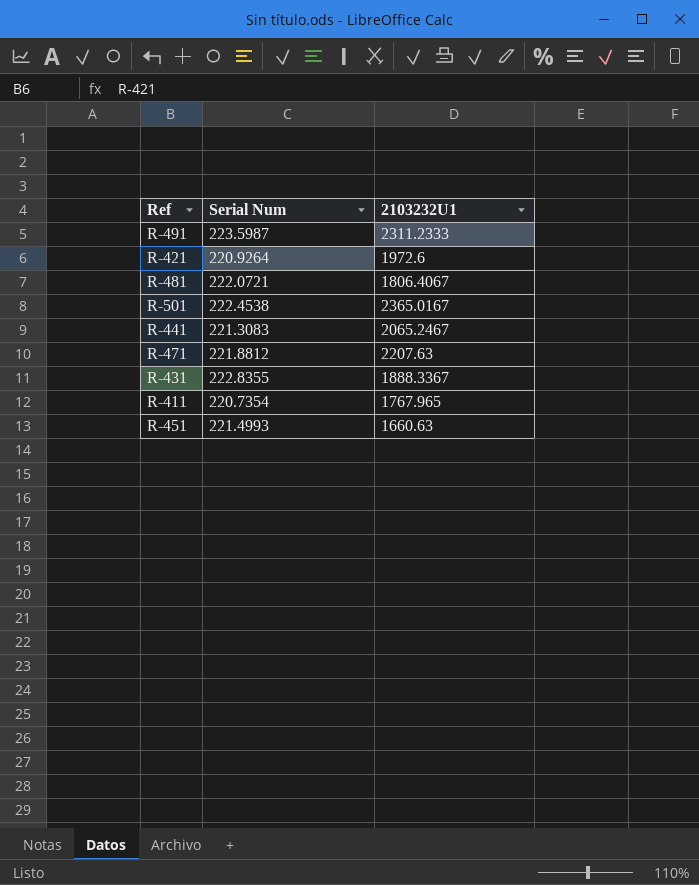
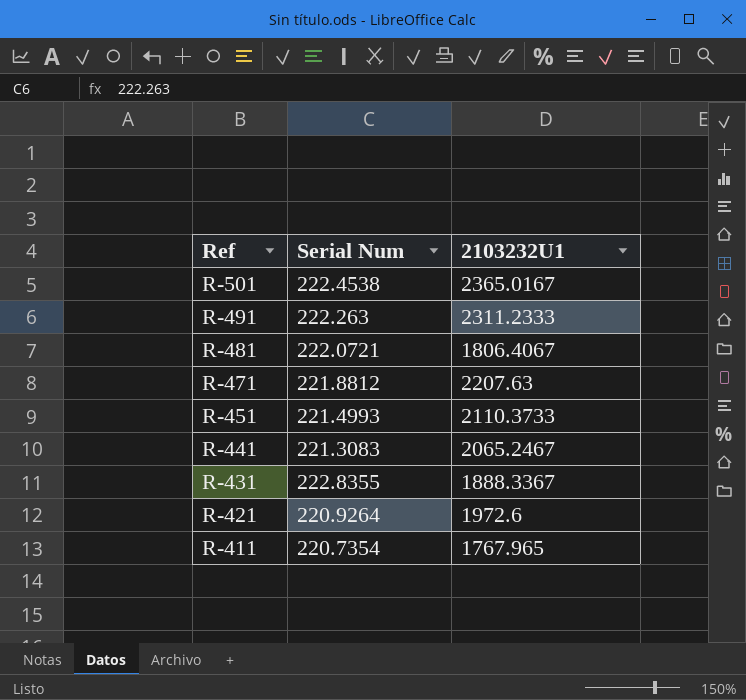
row order: none -> Ref descending
R-491 | Serial Num: 223.5987 -> 222.263
R-451 | 2103232U1: 1660.63 -> 2110.3733

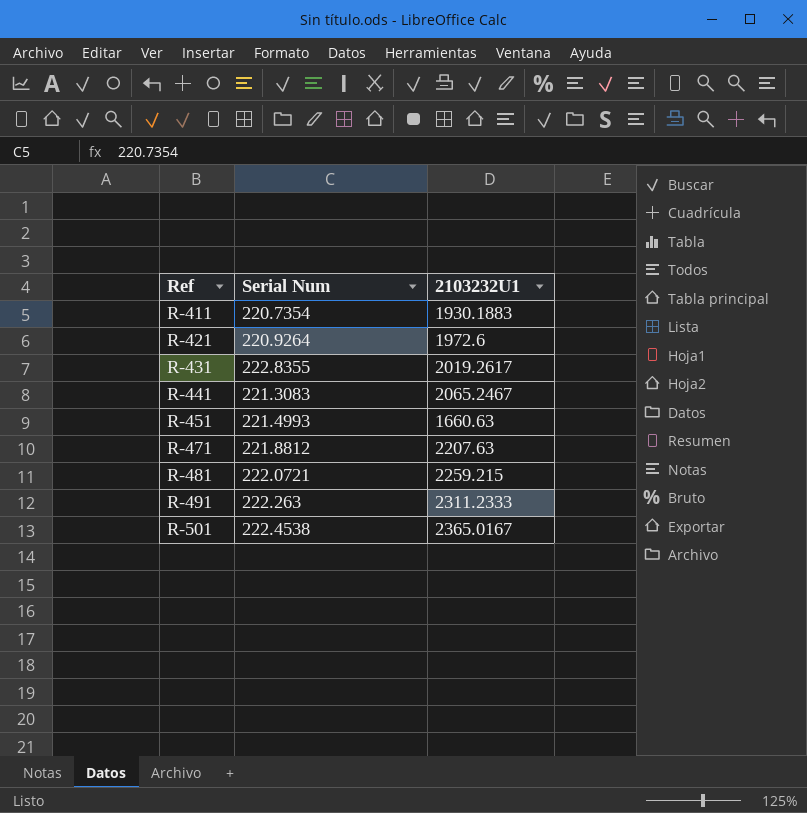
row order: Ref descending -> Ref ascending
R-411 | 2103232U1: 1767.965 -> 1930.1883
R-431 | 2103232U1: 1888.3367 -> 2019.2617
R-451 | 2103232U1: 2110.3733 -> 1660.63
R-481 | 2103232U1: 1806.4067 -> 2259.215

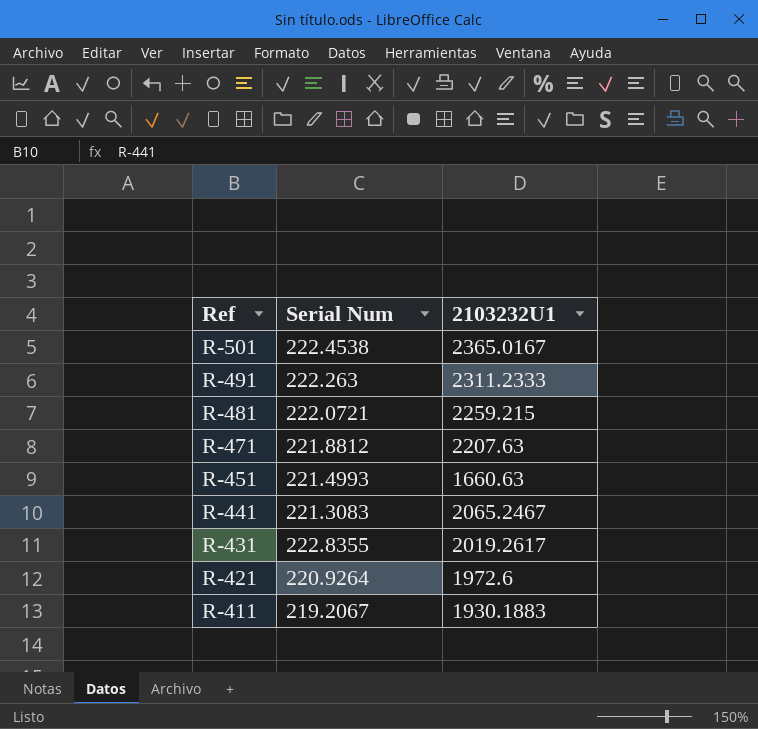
row order: Ref ascending -> Ref descending
R-411 | Serial Num: 220.7354 -> 219.2067

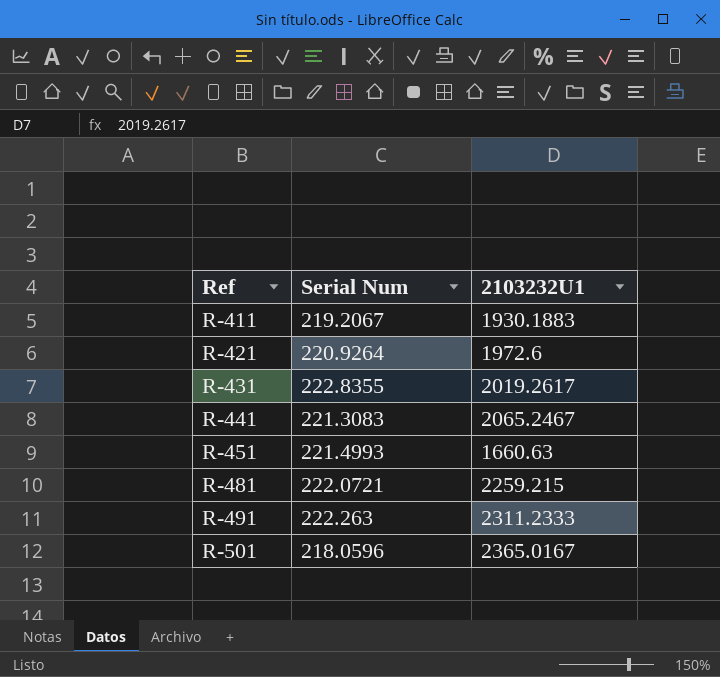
row order: Ref descending -> Ref ascending
row R-471: 221.8812 | 2207.63 -> none
R-501 | Serial Num: 222.4538 -> 218.0596

